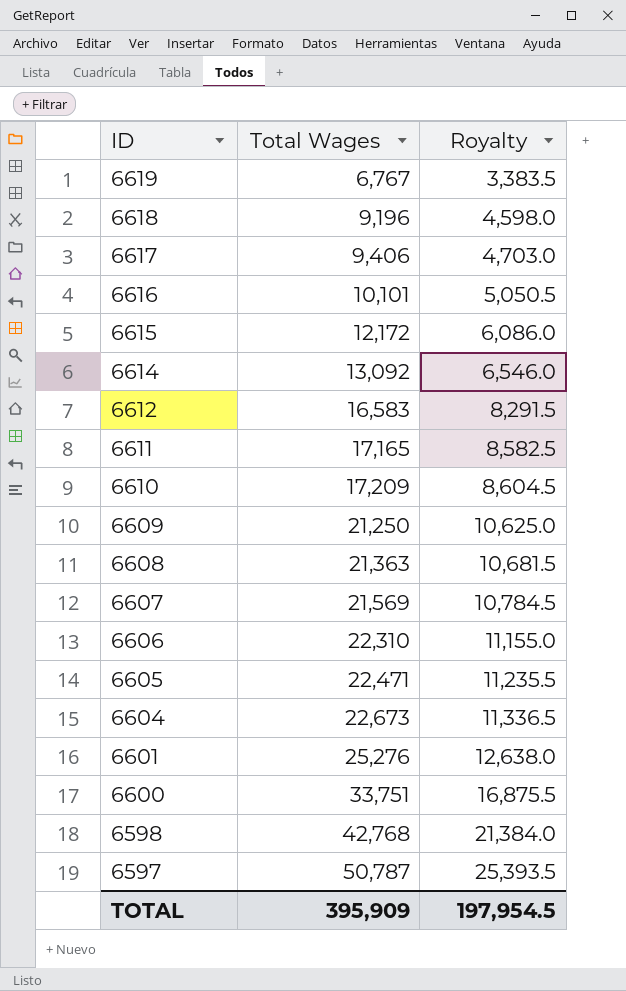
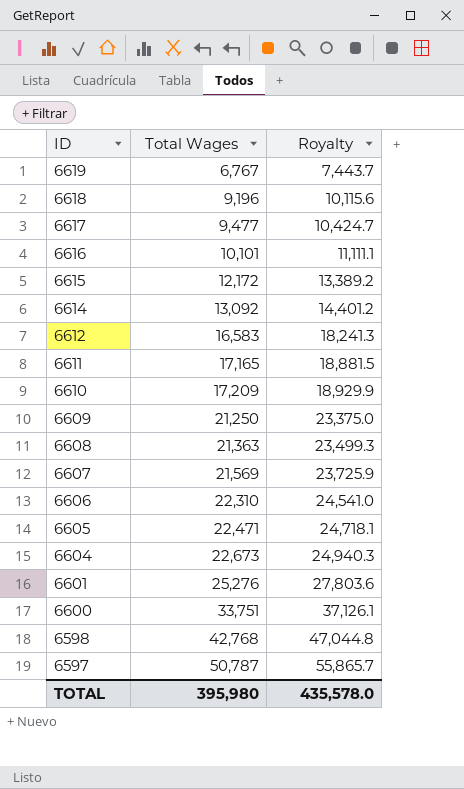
column Royalty | formula: [Total Wages] * 0.5 -> [Total Wages] * 1.1
6617 | Total Wages: 9,406 -> 9,477
TOTAL | Total Wages: 395,909 -> 395,980
TOTAL | Royalty: 197,954.5 -> 435,578.0

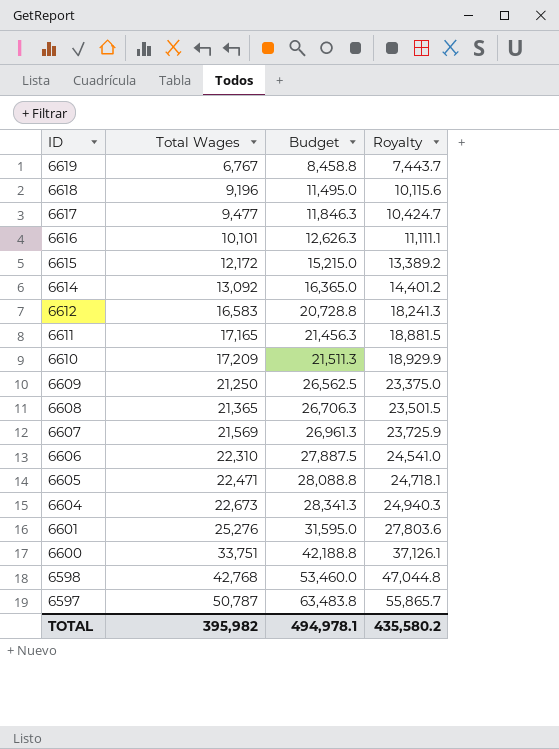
column Budget | formula: none -> [Total Wages] * 1.25
6608 | Total Wages: 21,363 -> 21,365
6608 | Royalty: 23,499.3 -> 23,501.5
TOTAL | Total Wages: 395,980 -> 395,982
TOTAL | Royalty: 435,578.0 -> 435,580.2

